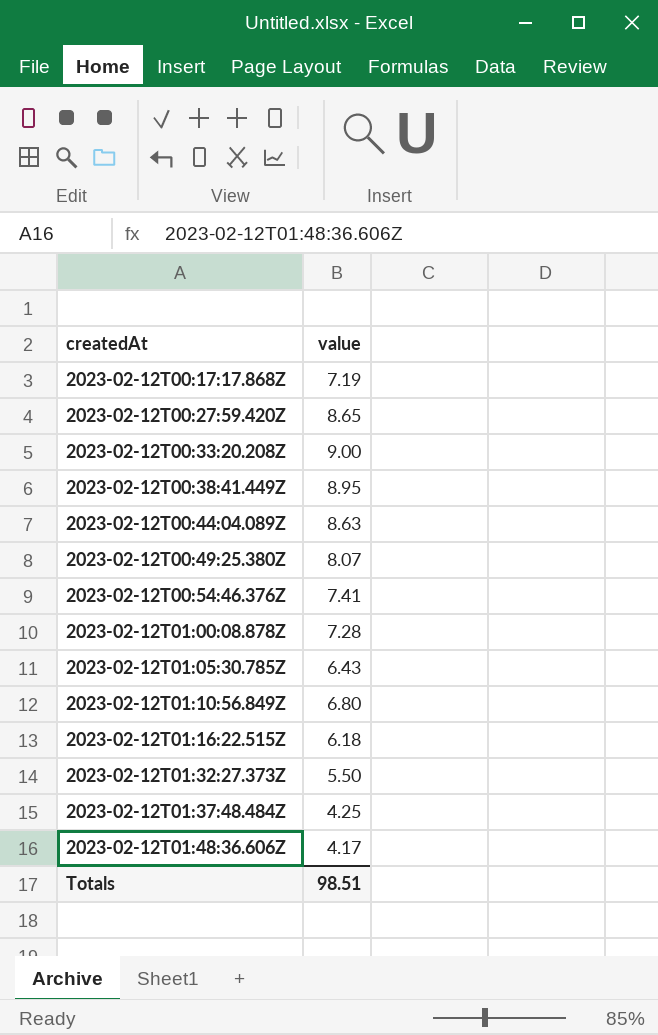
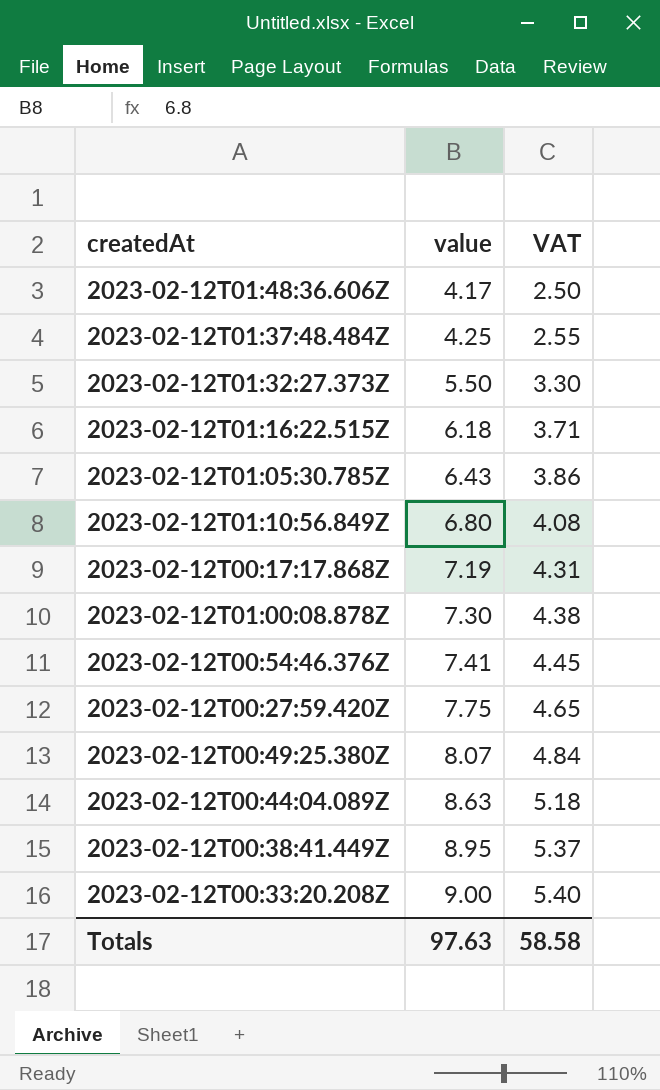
row order: createdAt ascending -> value ascending
column VAT | formula: none -> [value] * 0.6
2023-02-12T01:00:08.878Z | value: 7.28 -> 7.30
2023-02-12T00:27:59.420Z | value: 8.65 -> 7.75
Totals | value: 98.51 -> 97.63

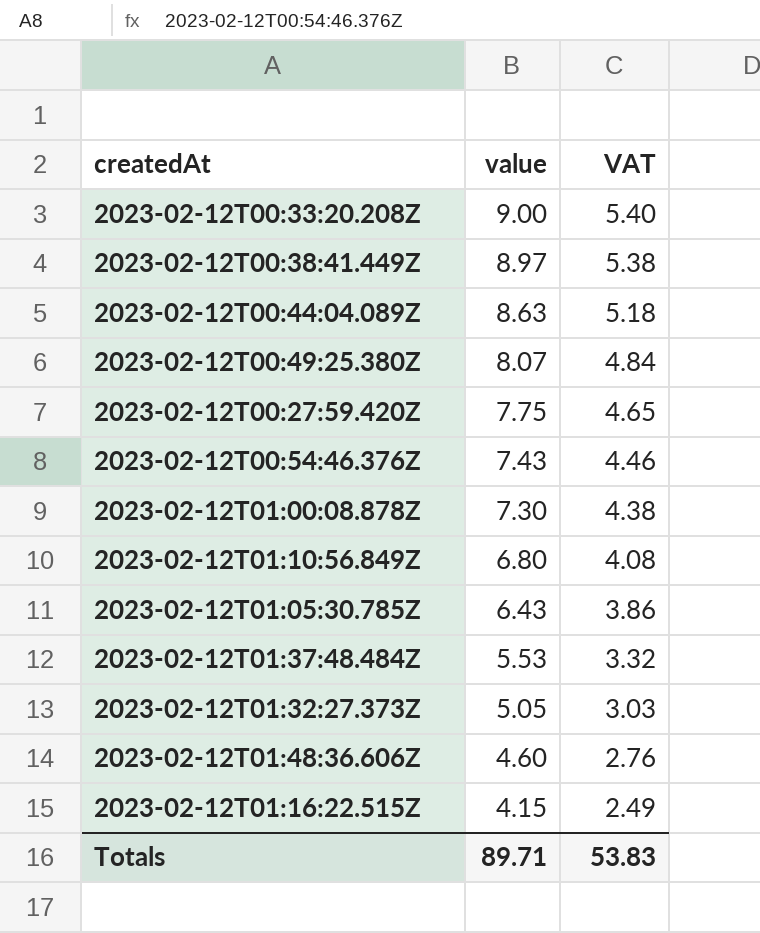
row order: value ascending -> value descending
row 2023-02-12T00:17:17.868Z: 7.19 | 4.31 -> none
2023-02-12T00:38:41.449Z | value: 8.95 -> 8.97
2023-02-12T00:38:41.449Z | VAT: 5.37 -> 5.38
2023-02-12T00:54:46.376Z | value: 7.41 -> 7.43
2023-02-12T00:54:46.376Z | VAT: 4.45 -> 4.46
2023-02-12T01:37:48.484Z | value: 4.25 -> 5.53
2023-02-12T01:37:48.484Z | VAT: 2.55 -> 3.32
2023-02-12T01:32:27.373Z | value: 5.50 -> 5.05
2023-02-12T01:32:27.373Z | VAT: 3.30 -> 3.03
2023-02-12T01:48:36.606Z | value: 4.17 -> 4.60
2023-02-12T01:48:36.606Z | VAT: 2.50 -> 2.76
2023-02-12T01:16:22.515Z | value: 6.18 -> 4.15
2023-02-12T01:16:22.515Z | VAT: 3.71 -> 2.49
Totals | value: 97.63 -> 89.71
Totals | VAT: 58.58 -> 53.83

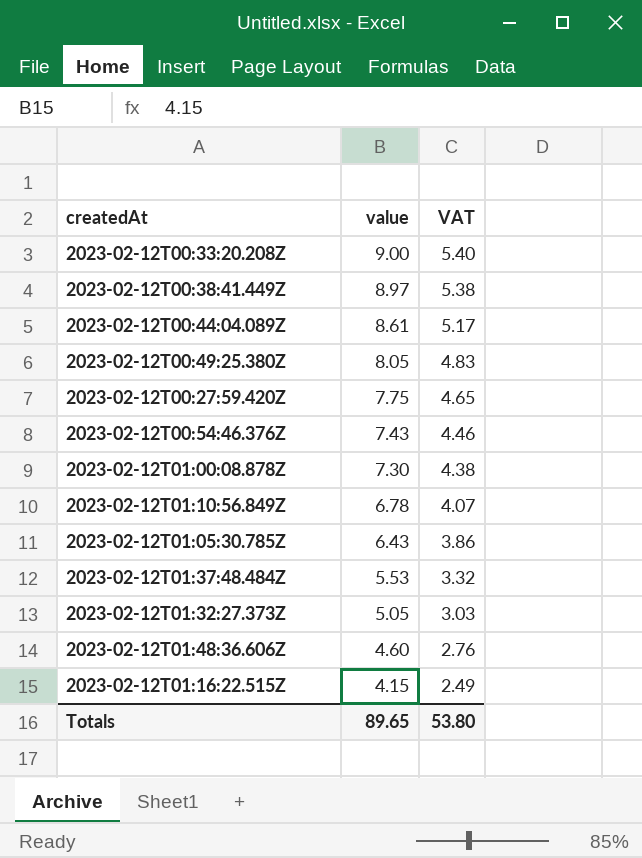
2023-02-12T00:44:04.089Z | value: 8.63 -> 8.61
2023-02-12T00:44:04.089Z | VAT: 5.18 -> 5.17
2023-02-12T00:49:25.380Z | value: 8.07 -> 8.05
2023-02-12T00:49:25.380Z | VAT: 4.84 -> 4.83
2023-02-12T01:10:56.849Z | value: 6.80 -> 6.78
2023-02-12T01:10:56.849Z | VAT: 4.08 -> 4.07
Totals | value: 89.71 -> 89.65
Totals | VAT: 53.83 -> 53.80

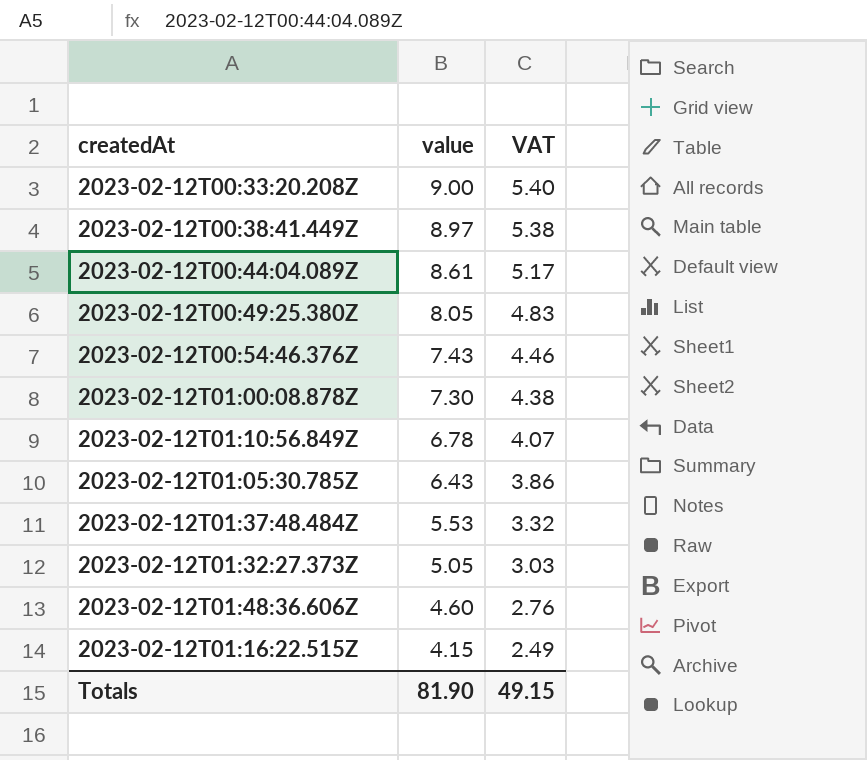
row 2023-02-12T00:27:59.420Z: 7.75 | 4.65 -> none
Totals | value: 89.65 -> 81.90
Totals | VAT: 53.80 -> 49.15

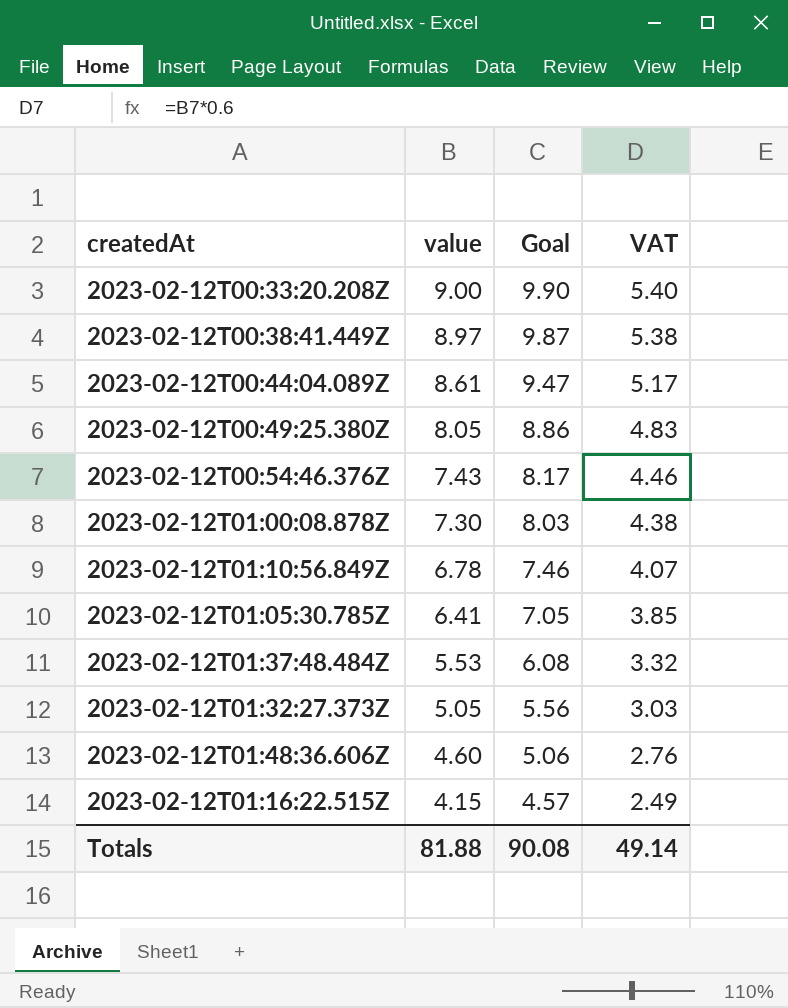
column Goal | formula: none -> [value] * 1.1
2023-02-12T01:05:30.785Z | value: 6.43 -> 6.41
2023-02-12T01:05:30.785Z | VAT: 3.86 -> 3.85
Totals | value: 81.90 -> 81.88
Totals | VAT: 49.15 -> 49.14

